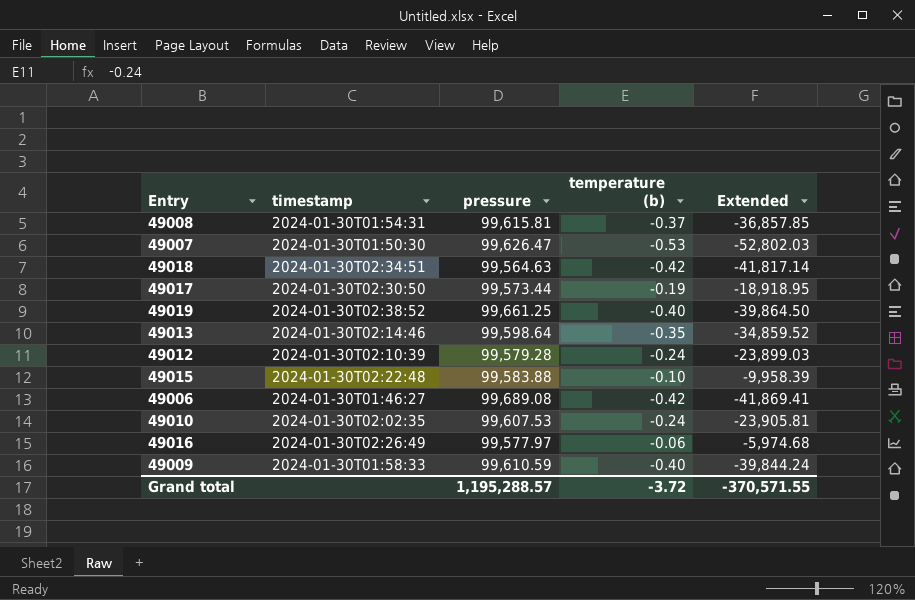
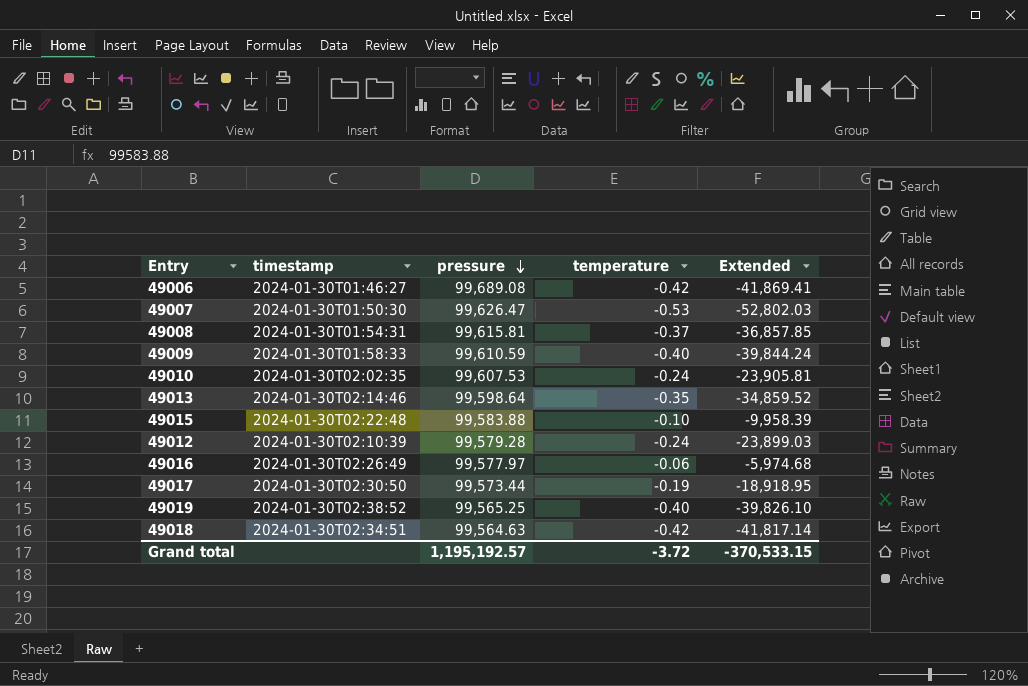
row order: none -> pressure descending
column name: temperature (b) -> temperature
49019 | pressure: 99,661.25 -> 99,565.25
49019 | Extended: -39,864.50 -> -39,826.10
Grand total | pressure: 1,195,288.57 -> 1,195,192.57
Grand total | Extended: -370,571.55 -> -370,533.15

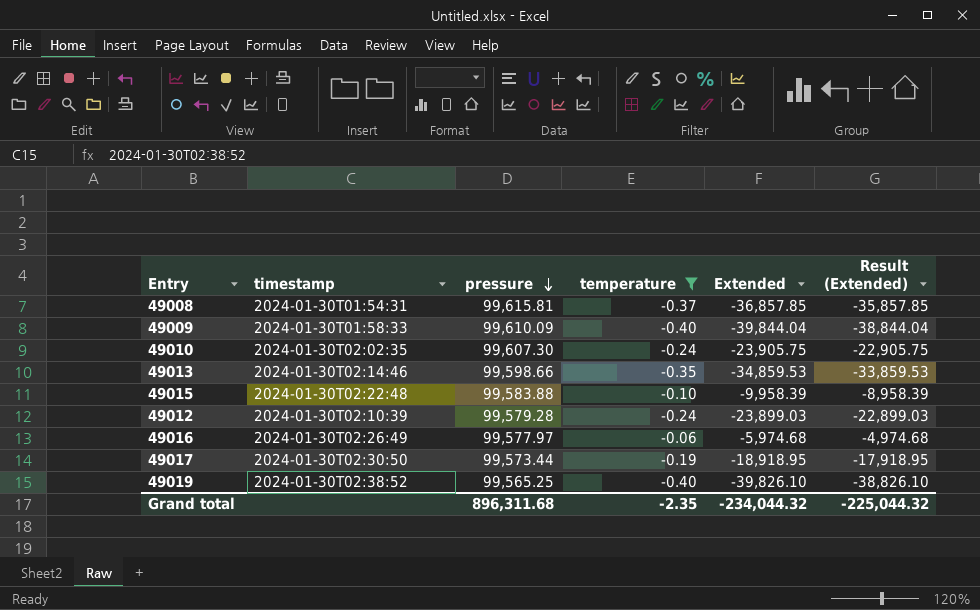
filter: none -> temperature >= -0.40
column Result (Extended) | formula: none -> [Extended] + 1000
49009 | pressure: 99,610.59 -> 99,610.09
49009 | Extended: -39,844.24 -> -39,844.04
49010 | pressure: 99,607.53 -> 99,607.30
49010 | Extended: -23,905.81 -> -23,905.75
49013 | pressure: 99,598.64 -> 99,598.66
49013 | Extended: -34,859.52 -> -34,859.53
Grand total | pressure: 1,195,192.57 -> 896,311.68
Grand total | temperature: -3.72 -> -2.35
Grand total | Extended: -370,533.15 -> -234,044.32

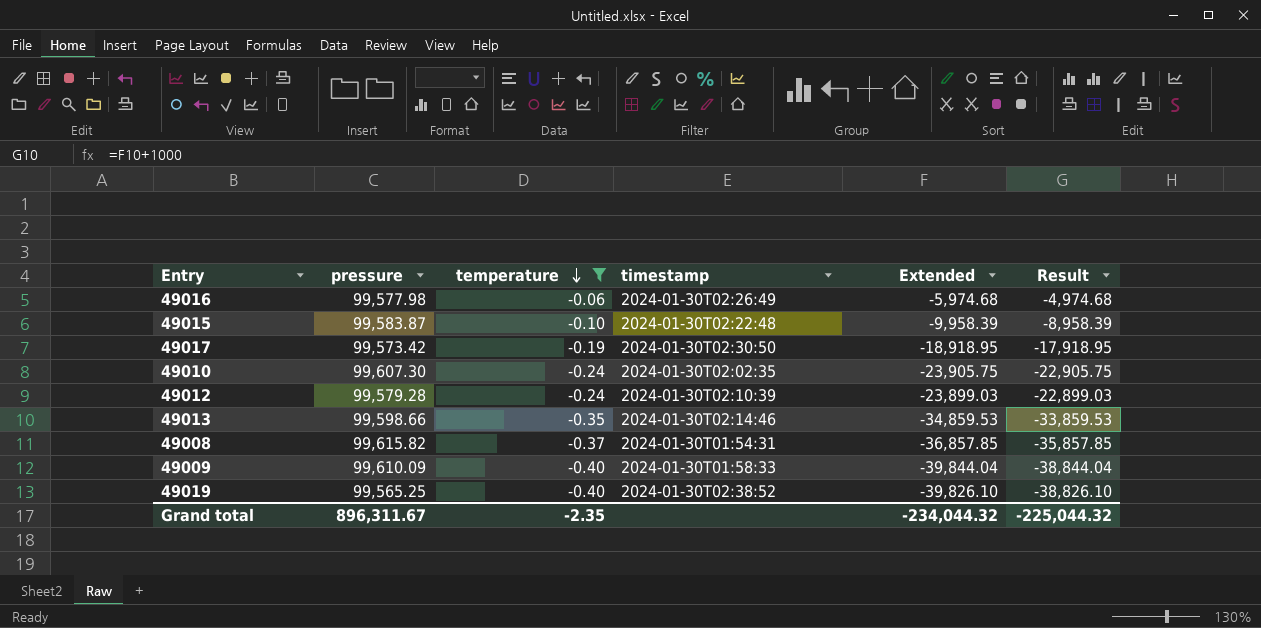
row order: pressure descending -> temperature descending
column timestamp | position: 2 -> 4
column name: Result (Extended) -> Result
49016 | pressure: 99,577.97 -> 99,577.98
49015 | pressure: 99,583.88 -> 99,583.87
49017 | pressure: 99,573.44 -> 99,573.42
49008 | pressure: 99,615.81 -> 99,615.82
Grand total | pressure: 896,311.68 -> 896,311.67

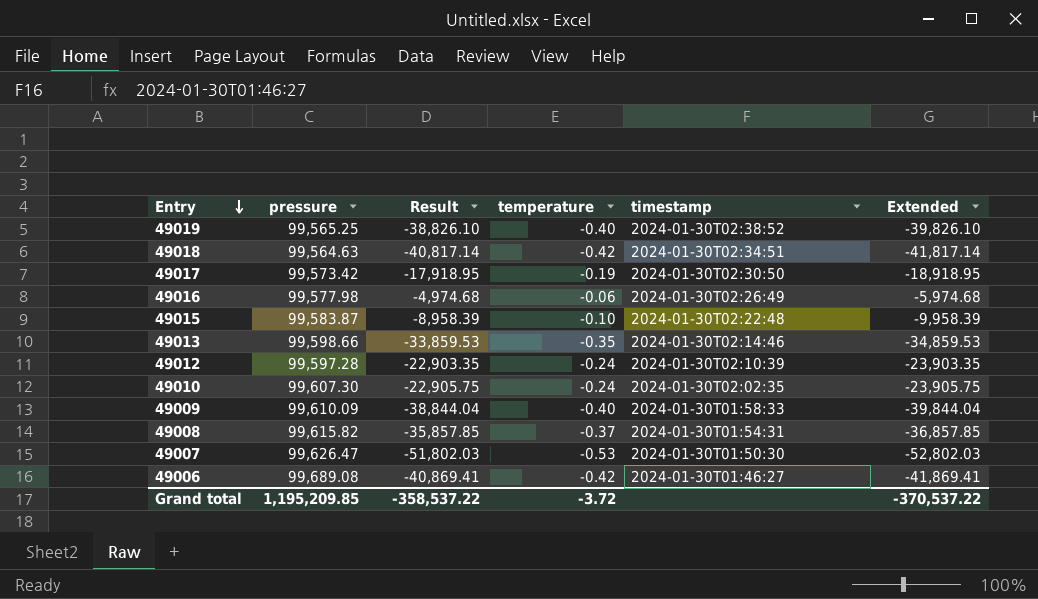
filter: temperature >= -0.40 -> none
row order: temperature descending -> Entry descending
column Result | position: 6 -> 3
49012 | pressure: 99,579.28 -> 99,597.28
49012 | Result: -22,899.03 -> -22,903.35
49012 | Extended: -23,899.03 -> -23,903.35
Grand total | pressure: 896,311.67 -> 1,195,209.85
Grand total | Result: -225,044.32 -> -358,537.22
Grand total | temperature: -2.35 -> -3.72
Grand total | Extended: -234,044.32 -> -370,537.22

